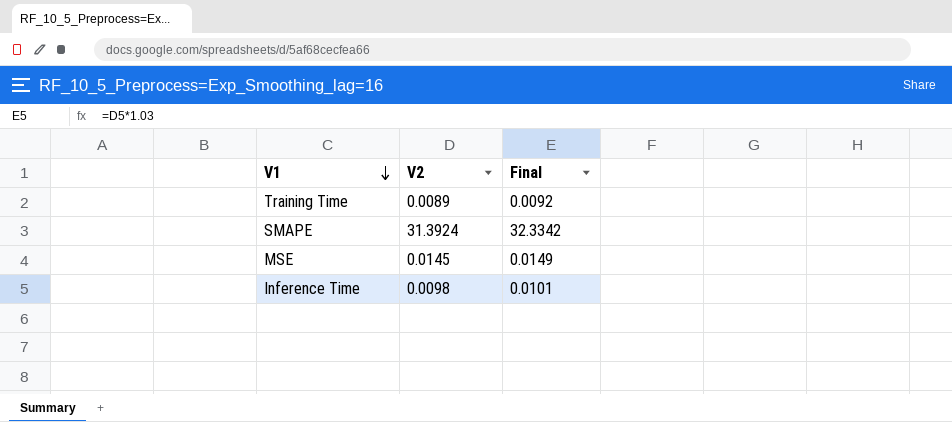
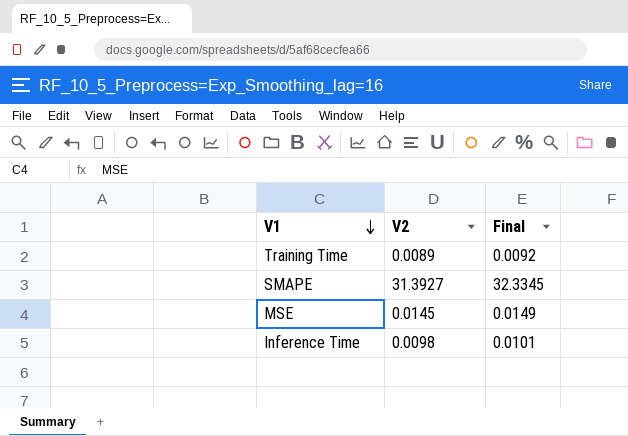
SMAPE | V2: 31.3924 -> 31.3927
SMAPE | Final: 32.3342 -> 32.3345

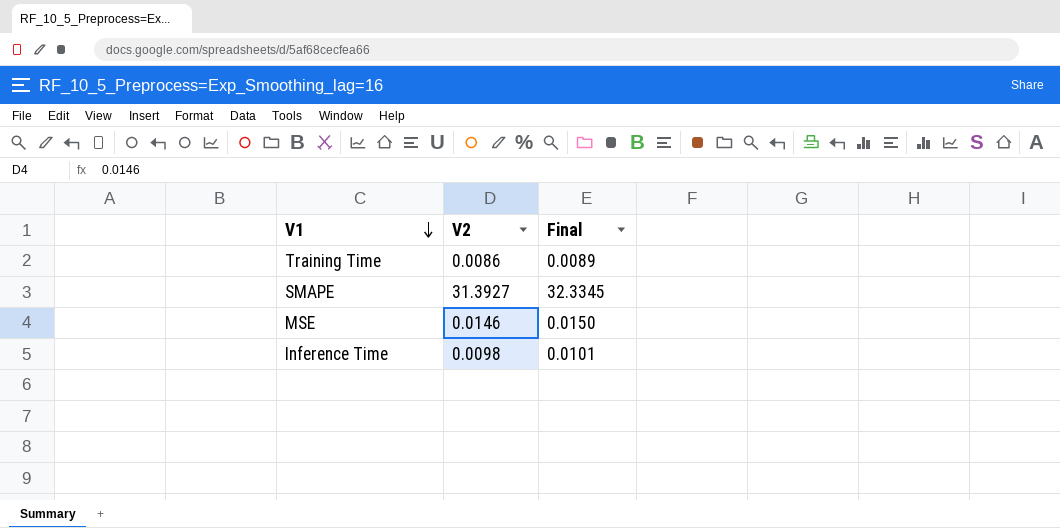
Training Time | V2: 0.0089 -> 0.0086
Training Time | Final: 0.0092 -> 0.0089
MSE | V2: 0.0145 -> 0.0146
MSE | Final: 0.0149 -> 0.0150

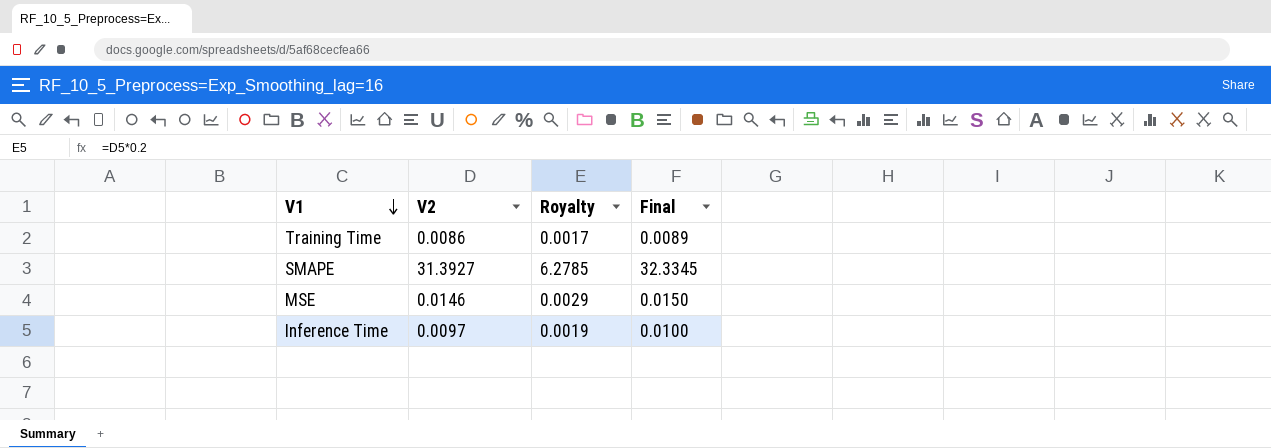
column Royalty | formula: none -> [V2] * 0.2
Inference Time | V2: 0.0098 -> 0.0097
Inference Time | Final: 0.0101 -> 0.0100

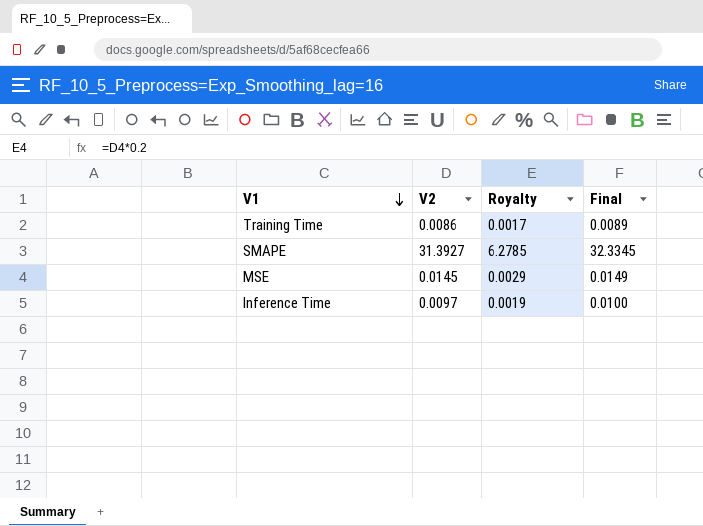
MSE | V2: 0.0146 -> 0.0145
MSE | Final: 0.0150 -> 0.0149

